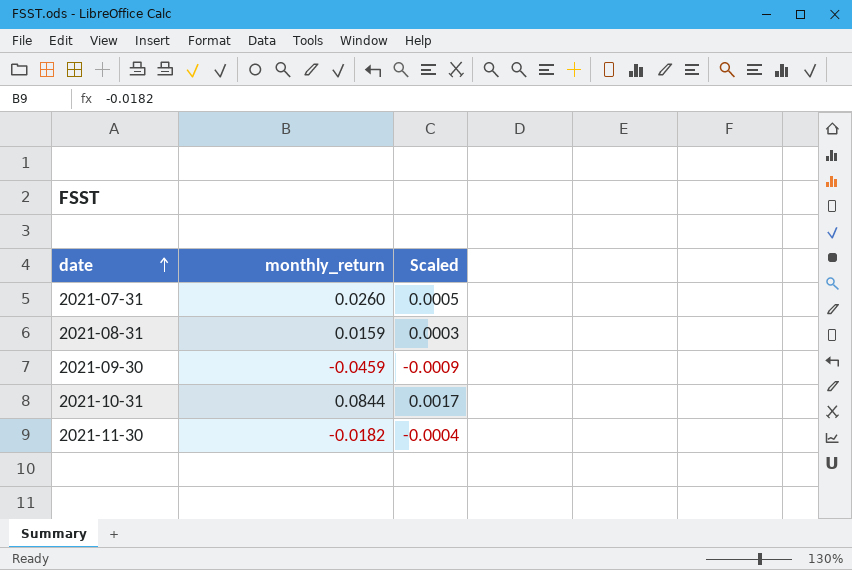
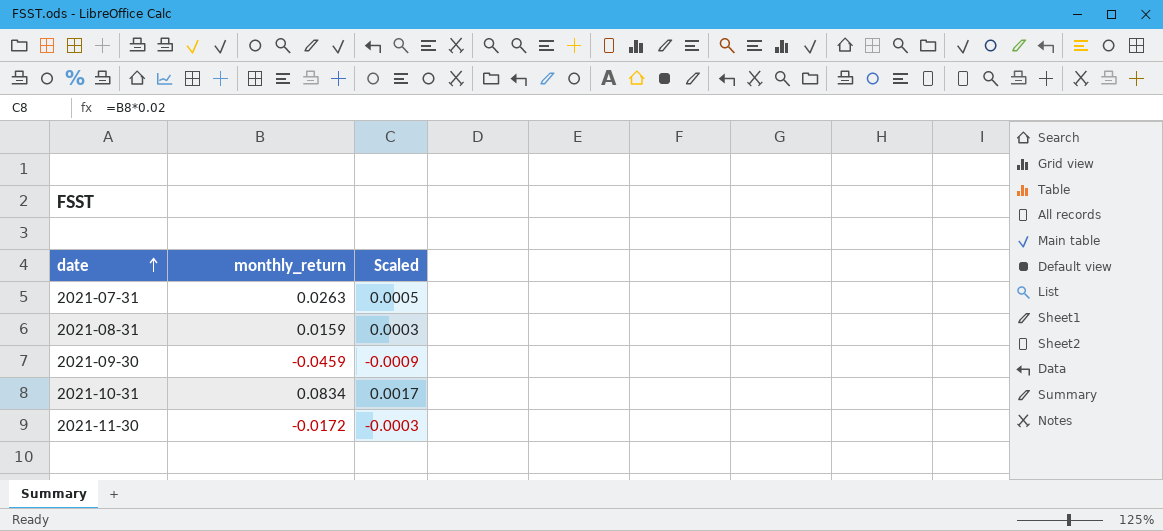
2021-07-31 | monthly_return: 0.0260 -> 0.0263
2021-10-31 | monthly_return: 0.0844 -> 0.0834
2021-11-30 | monthly_return: -0.0182 -> -0.0172
2021-11-30 | Scaled: -0.0004 -> -0.0003

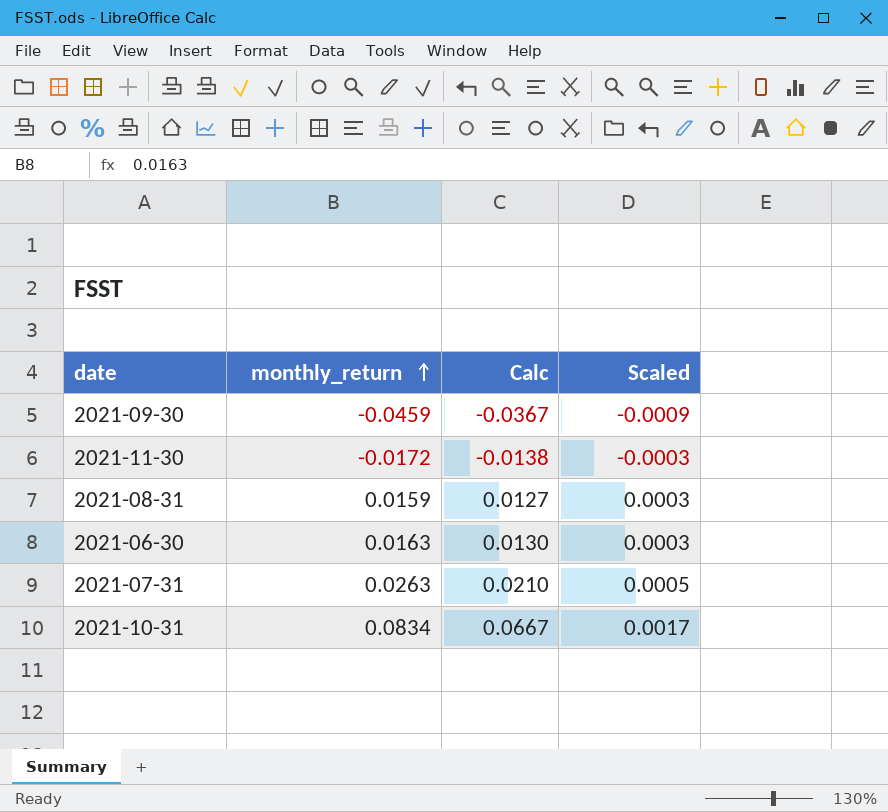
row order: date ascending -> monthly_return ascending
column Calc | formula: none -> [monthly_return] * 0.8
row 2021-06-30: none -> 0.0163 | 0.0130 | 0.0003

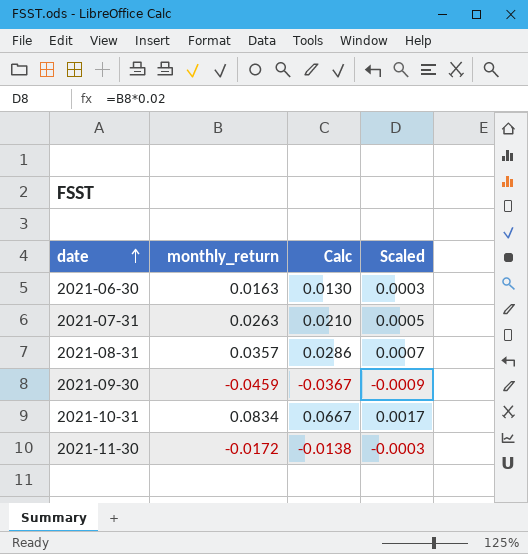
row order: monthly_return ascending -> date ascending
2021-08-31 | monthly_return: 0.0159 -> 0.0357
2021-08-31 | Calc: 0.0127 -> 0.0286
2021-08-31 | Scaled: 0.0003 -> 0.0007

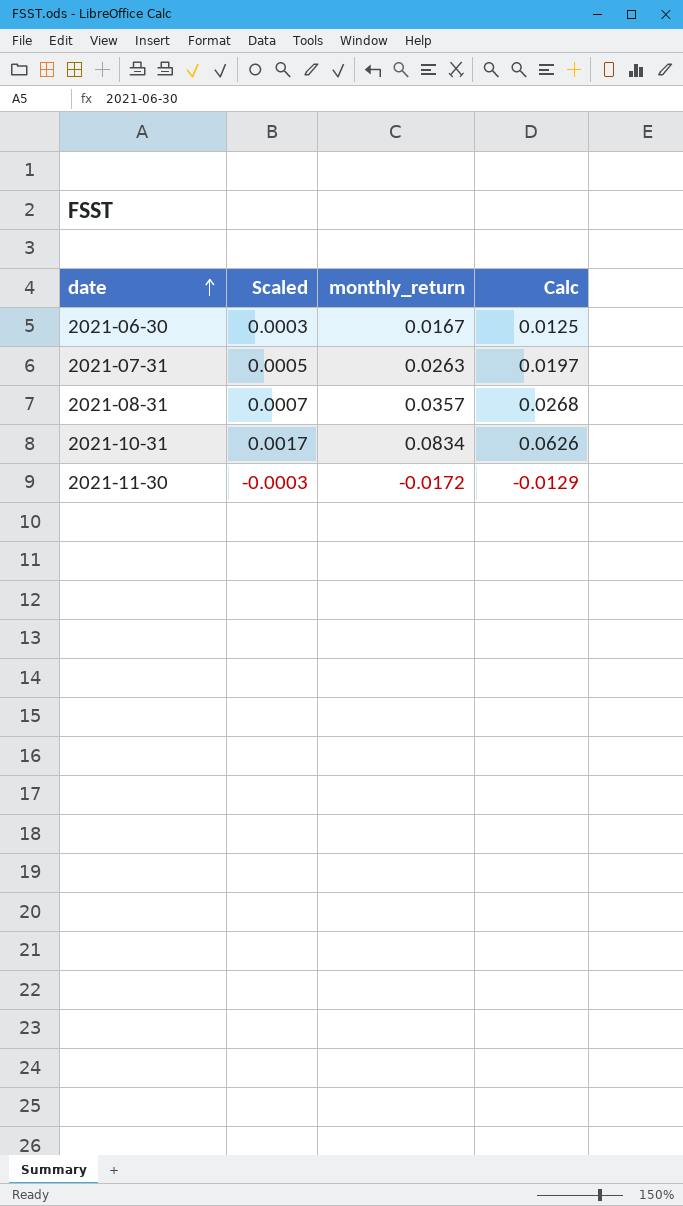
column Scaled | position: 4 -> 2
column Calc | formula: [monthly_return] * 0.8 -> [monthly_return] * 0.75
row 2021-09-30: -0.0459 | -0.0367 | -0.0009 -> none
2021-06-30 | monthly_return: 0.0163 -> 0.0167

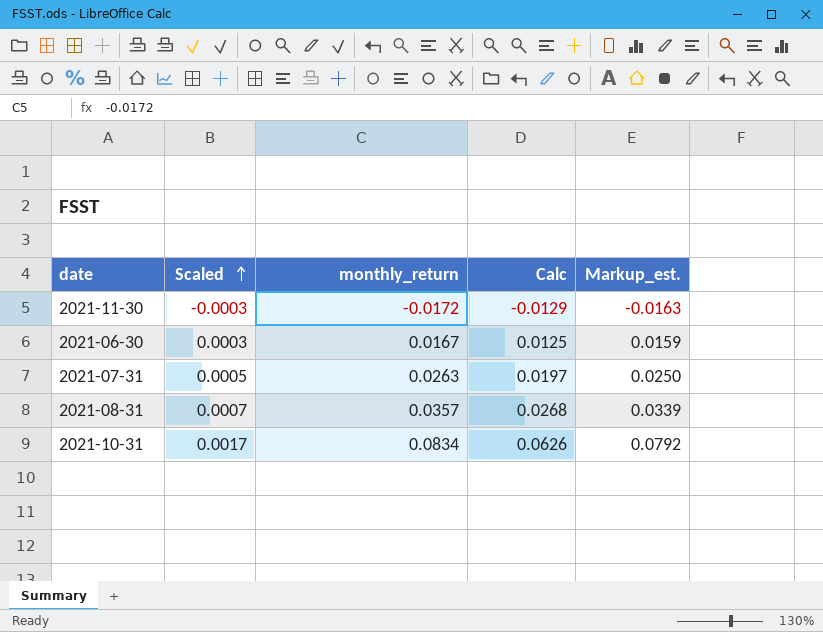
row order: date ascending -> Scaled ascending
column Markup_est. | formula: none -> [monthly_return] * 0.95

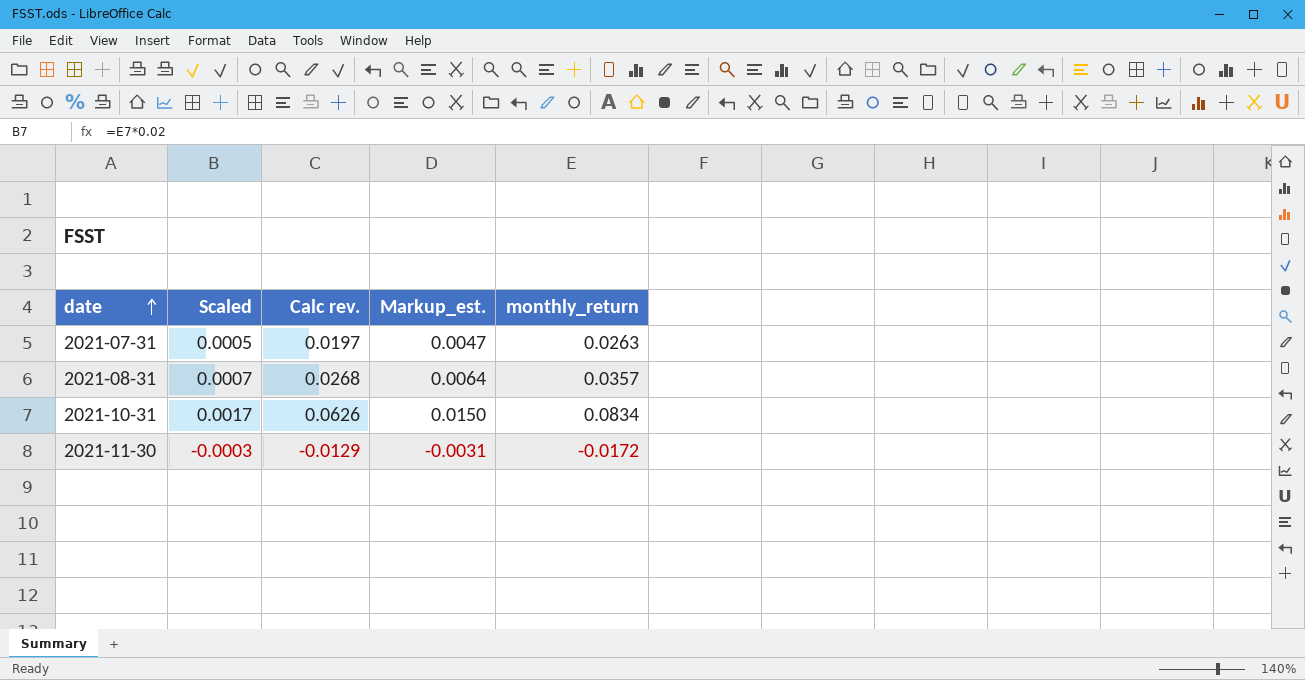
row order: Scaled ascending -> date ascending
column name: Calc -> Calc rev.
column Markup_est. | formula: [monthly_return] * 0.95 -> [monthly_return] * 0.18
column monthly_return | position: 3 -> 5
row 2021-06-30: 0.0003 | 0.0167 | 0.0125 | 0.0159 -> none

